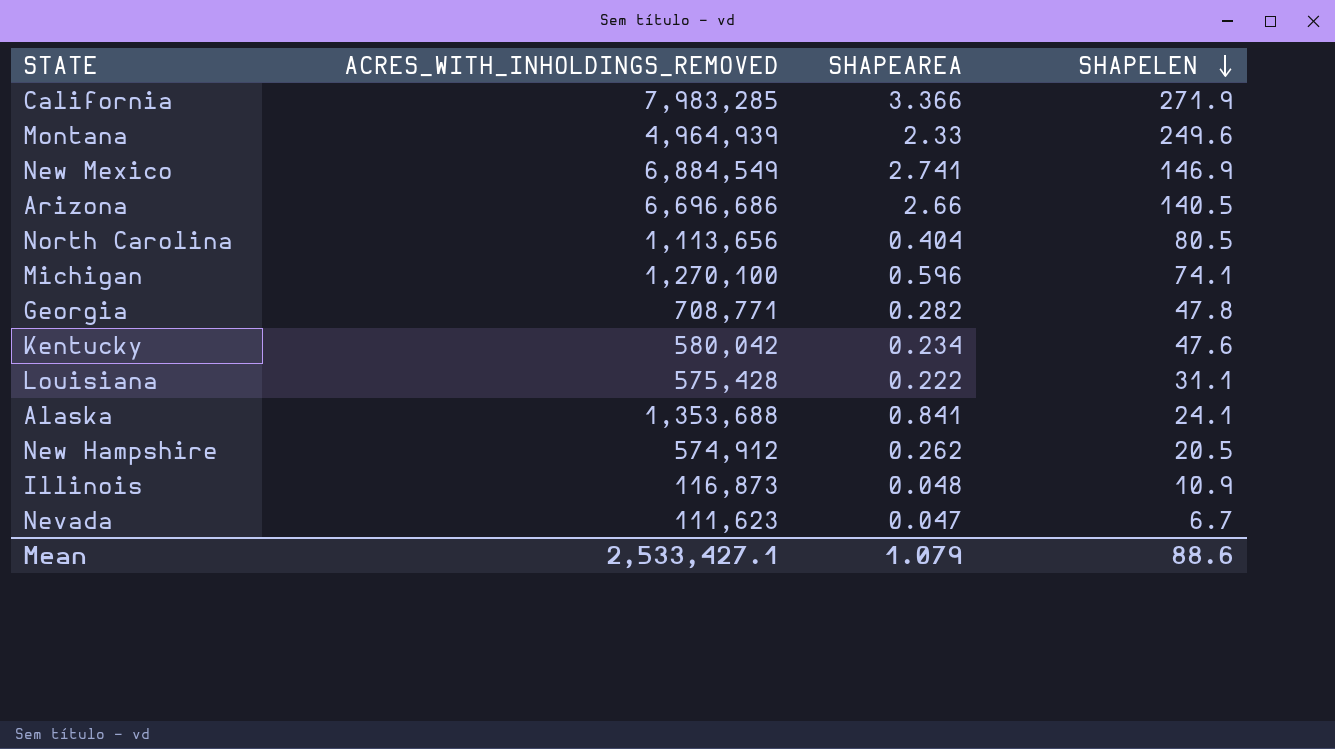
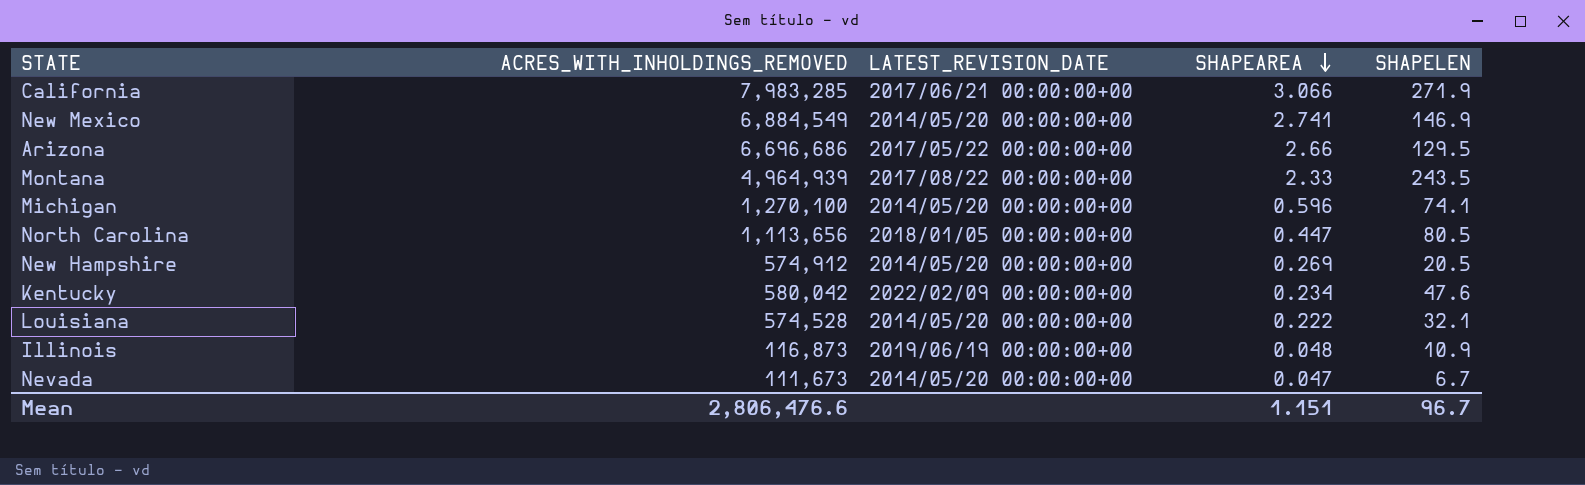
row order: SHAPELEN descending -> SHAPEAREA descending
column LATEST_REVISION_DATE | position: none -> 3
row Georgia: 708,771 | 0.282 | 47.8 -> none
row Alaska: 1,353,688 | 0.841 | 24.1 -> none
California | SHAPEAREA: 3.366 -> 3.066
Arizona | SHAPELEN: 140.5 -> 129.5
Montana | SHAPELEN: 249.6 -> 243.5
North Carolina | SHAPEAREA: 0.404 -> 0.447
New Hampshire | SHAPEAREA: 0.262 -> 0.269
Louisiana | ACRES_WITH_INHOLDINGS_REMOVED: 575,428 -> 574,528
Louisiana | SHAPELEN: 31.1 -> 32.1
Nevada | ACRES_WITH_INHOLDINGS_REMOVED: 111,623 -> 111,673
Mean | ACRES_WITH_INHOLDINGS_REMOVED: 2,533,427.1 -> 2,806,476.6
Mean | SHAPEAREA: 1.079 -> 1.151
Mean | SHAPELEN: 88.6 -> 96.7

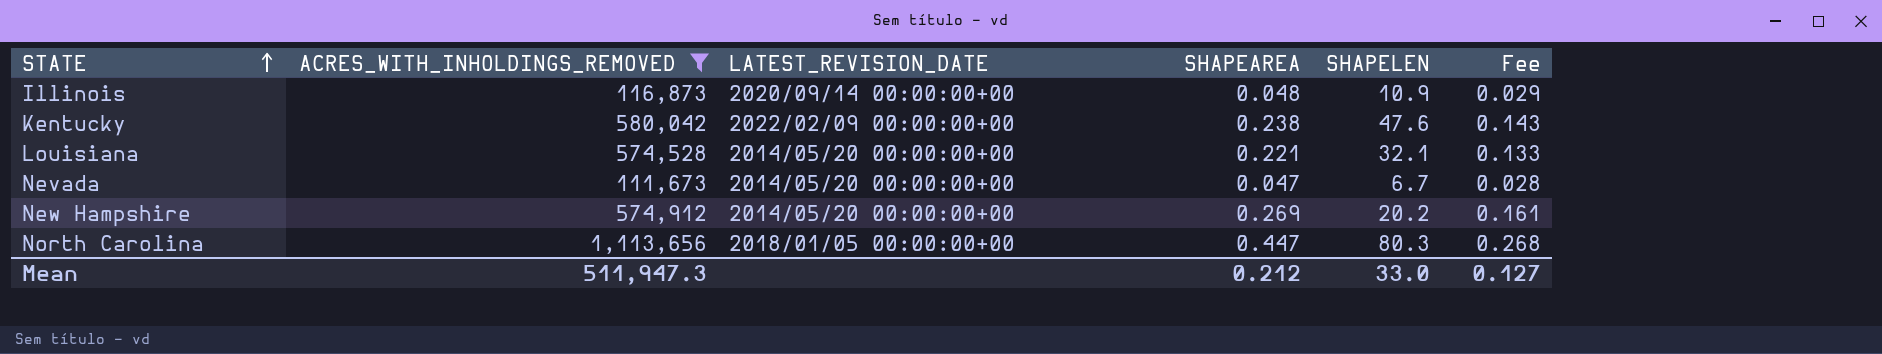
filter: none -> ACRES_WITH_INHOLDINGS_REMOVED <= 1,113,656
row order: SHAPEAREA descending -> STATE ascending
column Fee | formula: none -> [SHAPEAREA] * 0.6
Illinois | LATEST_REVISION_DATE: 2019/06/19 00:00:00+00 -> 2020/09/14 00:00:00+00
Kentucky | SHAPEAREA: 0.234 -> 0.238
Louisiana | SHAPEAREA: 0.222 -> 0.221
New Hampshire | SHAPELEN: 20.5 -> 20.2
North Carolina | SHAPELEN: 80.5 -> 80.3
Mean | ACRES_WITH_INHOLDINGS_REMOVED: 2,806,476.6 -> 511,947.3
Mean | SHAPEAREA: 1.151 -> 0.212
Mean | SHAPELEN: 96.7 -> 33.0

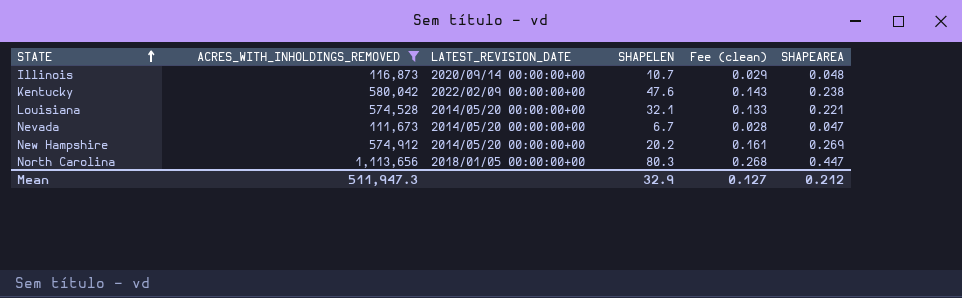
column name: Fee -> Fee (clean)
column SHAPEAREA | position: 4 -> 6
Illinois | SHAPELEN: 10.9 -> 10.7
Mean | SHAPELEN: 33.0 -> 32.9

